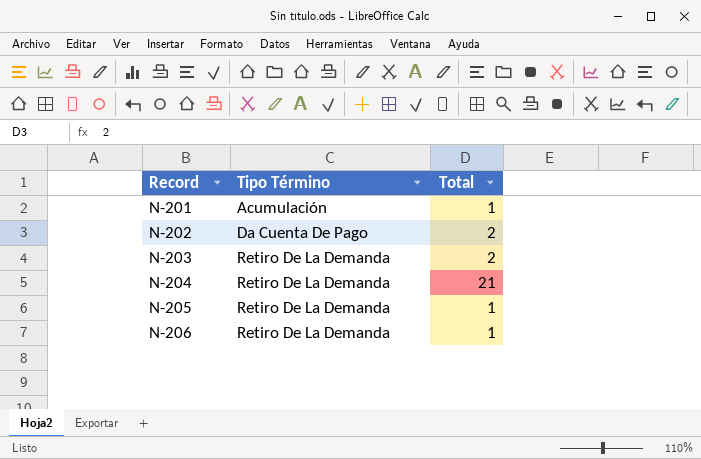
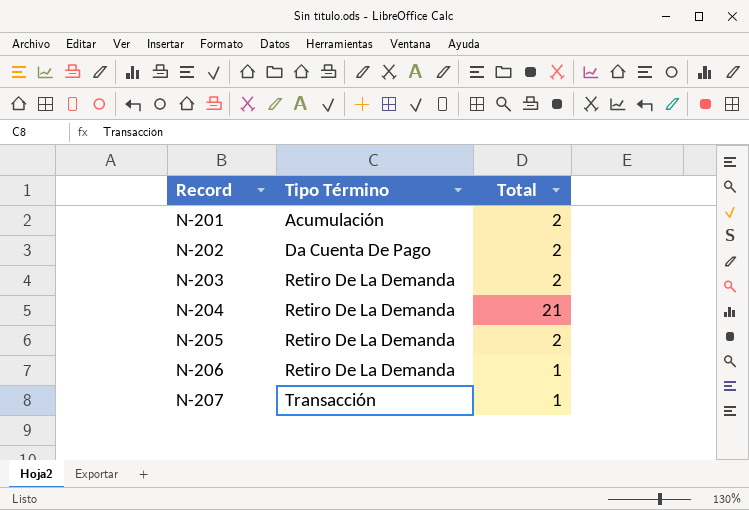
N-201 | Total: 1 -> 2
N-205 | Total: 1 -> 2
row N-207: none -> Transacción | 1

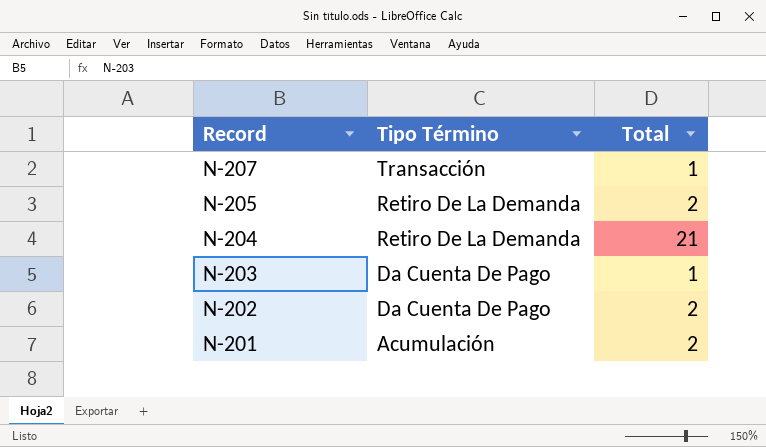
row order: Record ascending -> Record descending
row N-206: Retiro De La Demanda | 1 -> none
N-203 | Tipo Término: Retiro De La Demanda -> Da Cuenta De Pago
N-203 | Total: 2 -> 1

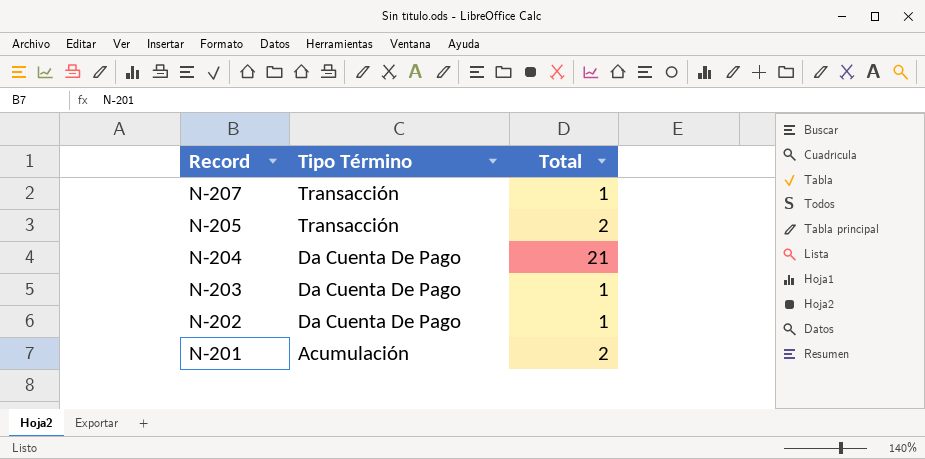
N-205 | Tipo Término: Retiro De La Demanda -> Transacción
N-204 | Tipo Término: Retiro De La Demanda -> Da Cuenta De Pago
N-202 | Total: 2 -> 1

